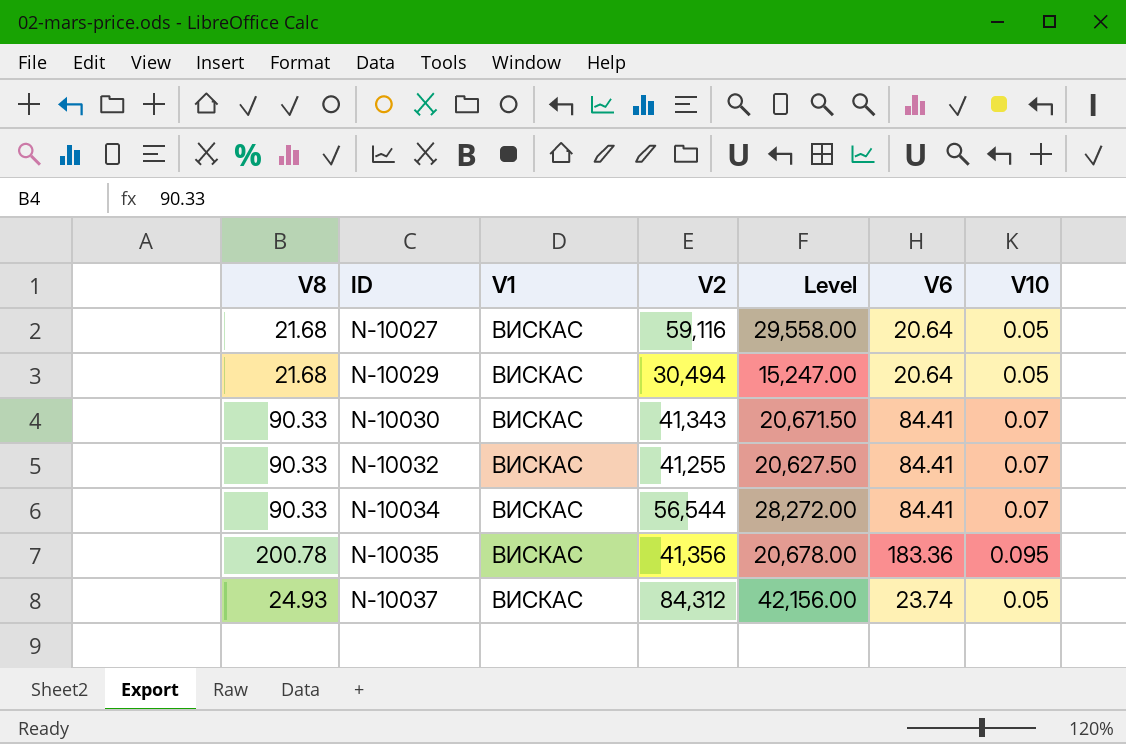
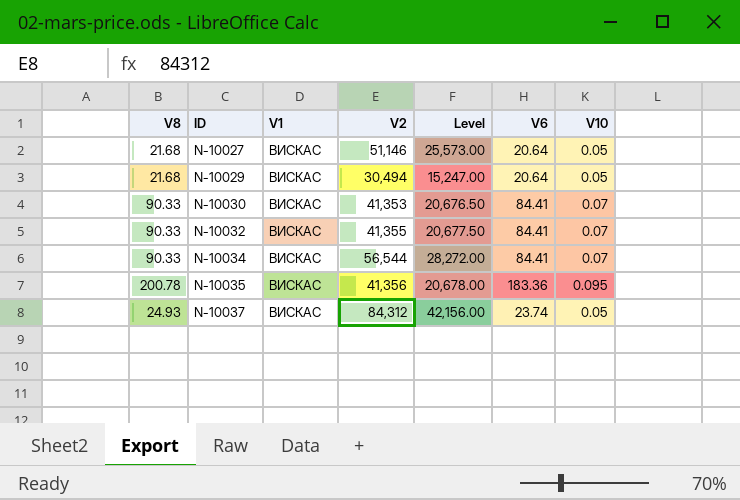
N-10027 | V2: 59,116 -> 51,146
N-10027 | Level: 29,558.00 -> 25,573.00
N-10030 | V2: 41,343 -> 41,353
N-10030 | Level: 20,671.50 -> 20,676.50
N-10032 | V2: 41,255 -> 41,355
N-10032 | Level: 20,627.50 -> 20,677.50

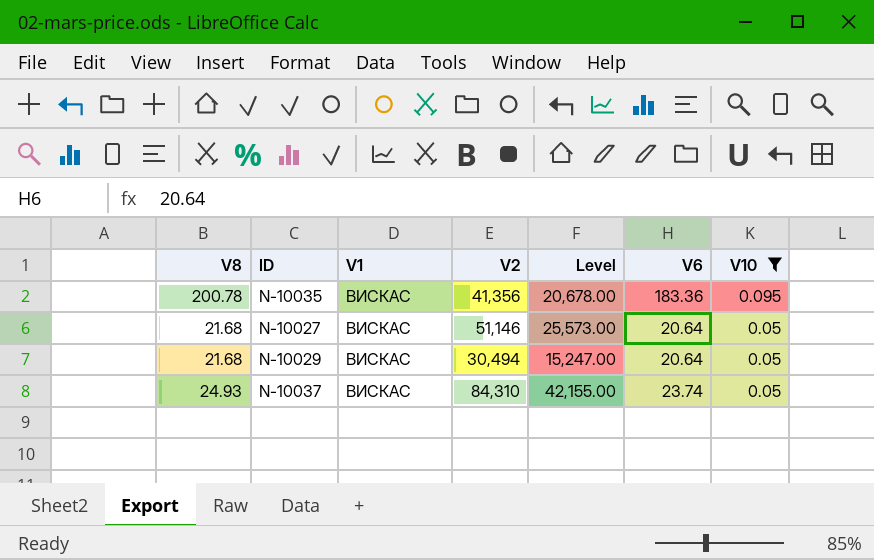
filter: none -> V10 != 0.07
row order: ID ascending -> V10 descending
N-10037 | V2: 84,312 -> 84,310
N-10037 | Level: 42,156.00 -> 42,155.00

